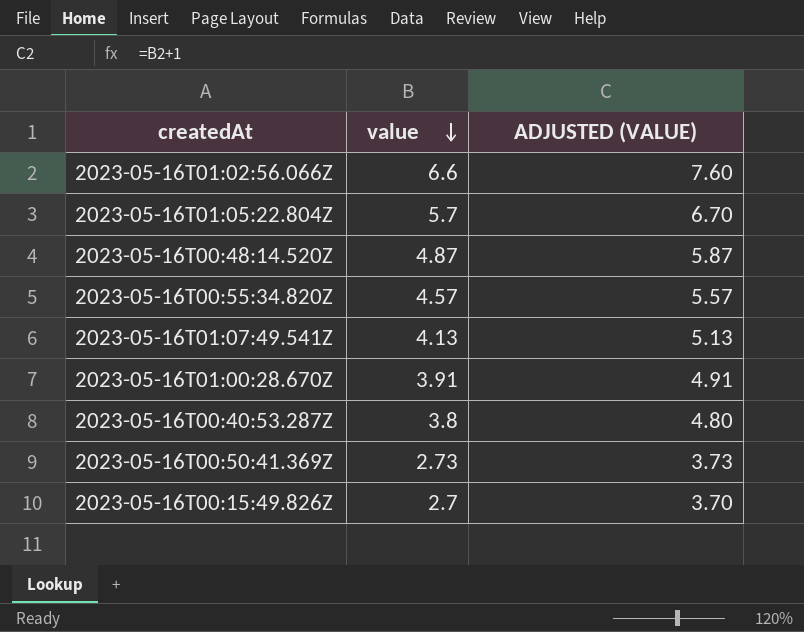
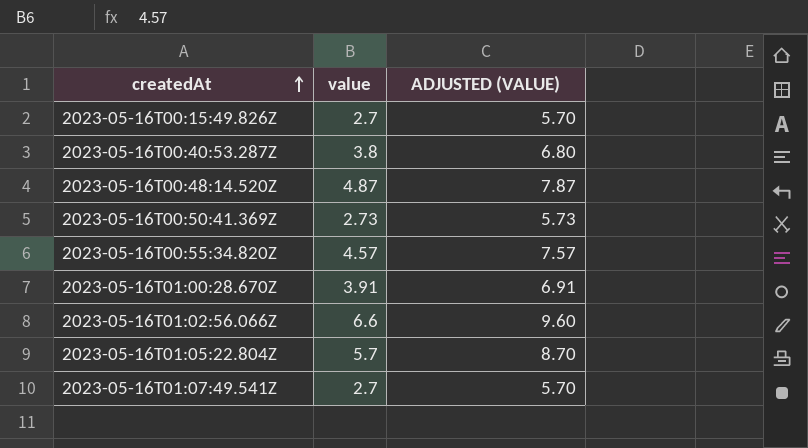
row order: value descending -> createdAt ascending
column ADJUSTED (VALUE) | formula: [value] + 1 -> [value] + 3
2023-05-16T01:07:49.541Z | value: 4.13 -> 2.7

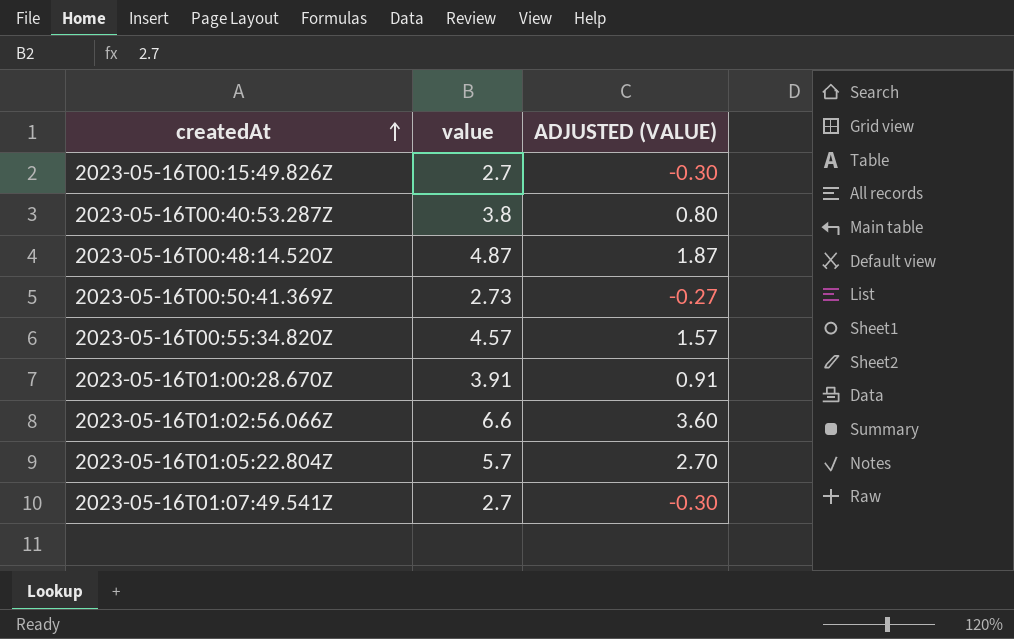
column ADJUSTED (VALUE) | formula: [value] + 3 -> [value] - 3

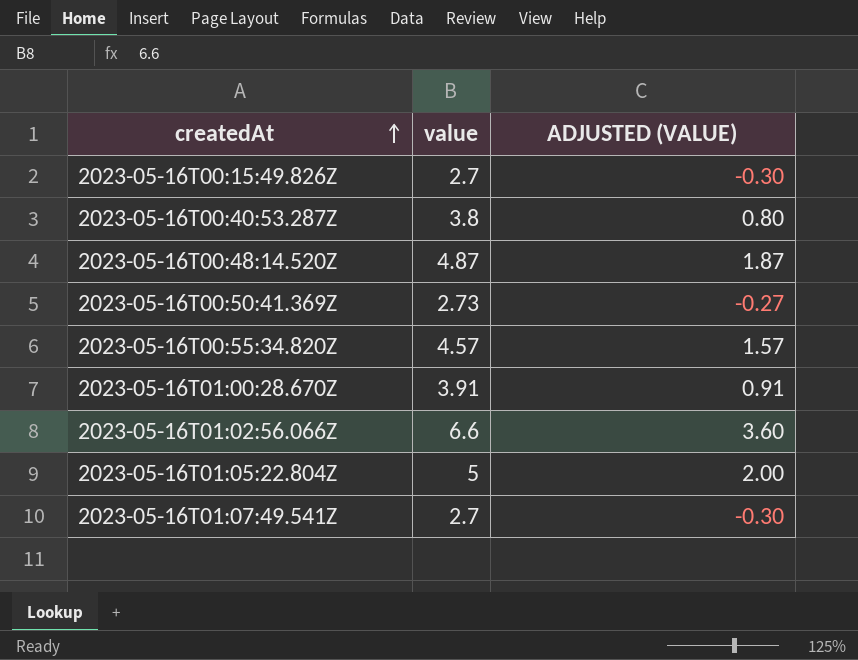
2023-05-16T01:05:22.804Z | value: 5.7 -> 5
2023-05-16T01:05:22.804Z | ADJUSTED (VALUE): 2.70 -> 2.00

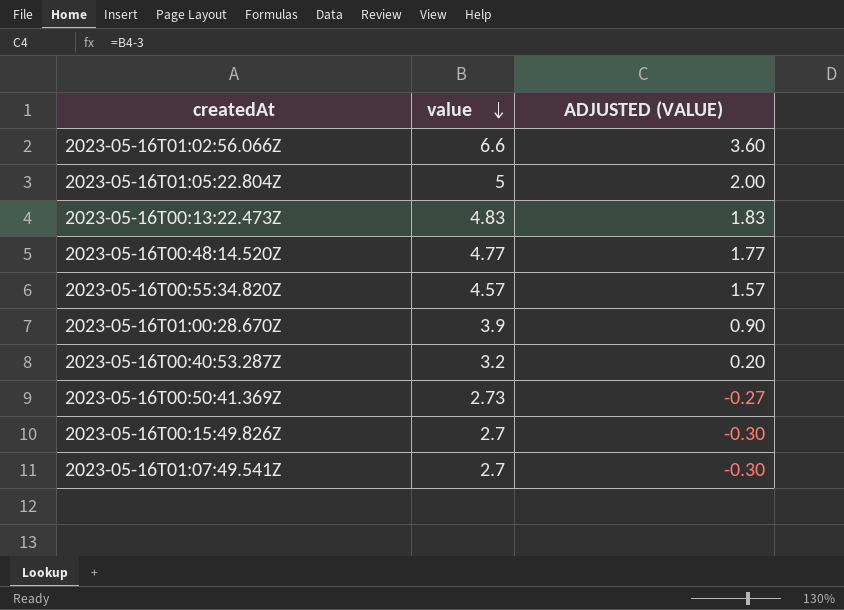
row order: createdAt ascending -> value descending
row 2023-05-16T00:13:22.473Z: none -> 4.83 | 1.83
2023-05-16T00:48:14.520Z | value: 4.87 -> 4.77
2023-05-16T00:48:14.520Z | ADJUSTED (VALUE): 1.87 -> 1.77
2023-05-16T01:00:28.670Z | value: 3.91 -> 3.9
2023-05-16T01:00:28.670Z | ADJUSTED (VALUE): 0.91 -> 0.90
2023-05-16T00:40:53.287Z | value: 3.8 -> 3.2
2023-05-16T00:40:53.287Z | ADJUSTED (VALUE): 0.80 -> 0.20

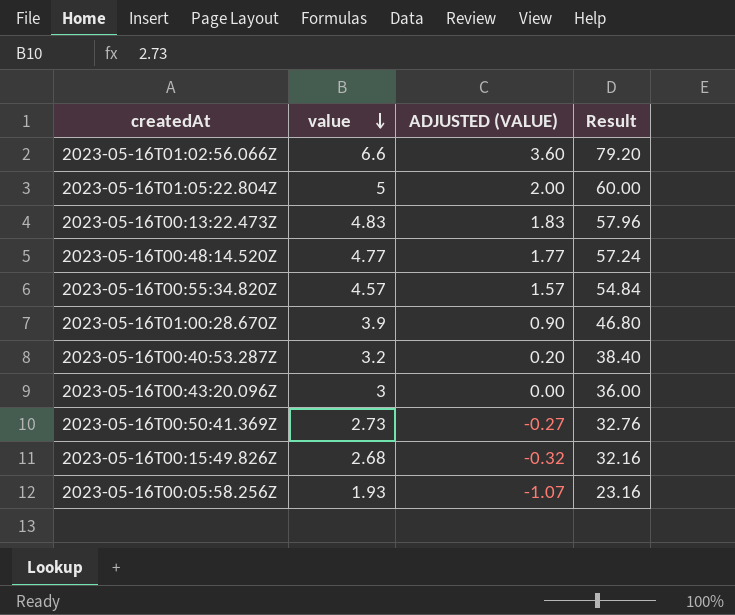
column Result | formula: none -> [value] * 12
row 2023-05-16T01:07:49.541Z: 2.7 | -0.30 -> none
row 2023-05-16T00:43:20.096Z: none -> 3 | 0.00 | 36.00
2023-05-16T00:15:49.826Z | value: 2.7 -> 2.68
2023-05-16T00:15:49.826Z | ADJUSTED (VALUE): -0.30 -> -0.32
row 2023-05-16T00:05:58.256Z: none -> 1.93 | -1.07 | 23.16

